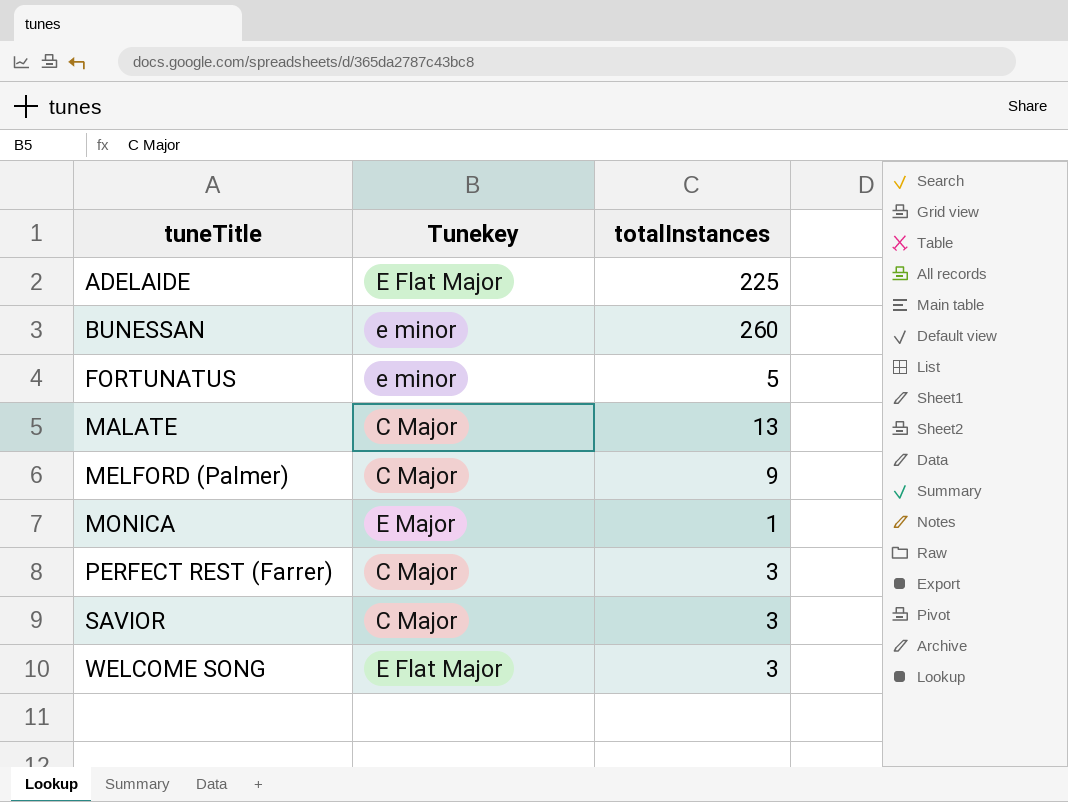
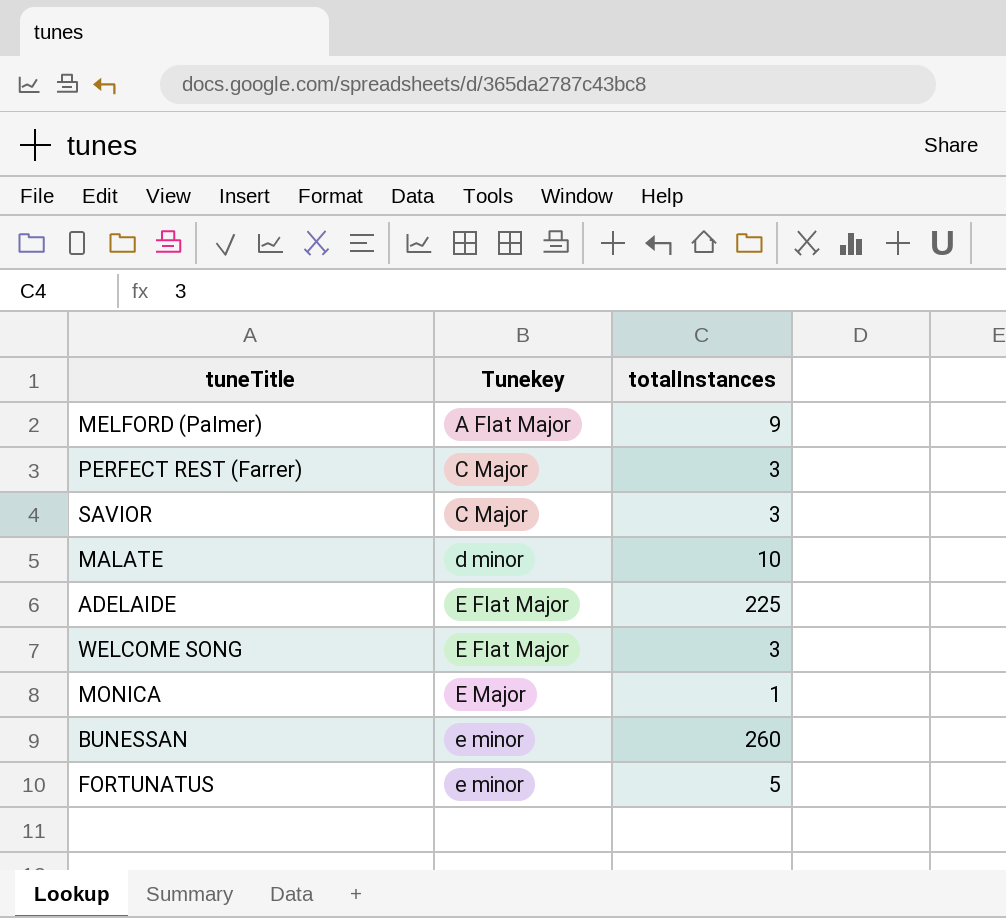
row order: tuneTitle ascending -> Tunekey ascending
MELFORD (Palmer) | Tunekey: C Major -> A Flat Major
MALATE | Tunekey: C Major -> d minor
MALATE | totalInstances: 13 -> 10

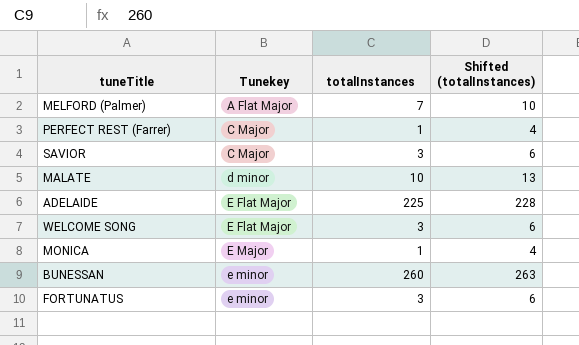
column Shifted (totalInstances) | formula: none -> [totalInstances] + 3
MELFORD (Palmer) | totalInstances: 9 -> 7
PERFECT REST (Farrer) | totalInstances: 3 -> 1
FORTUNATUS | totalInstances: 5 -> 3

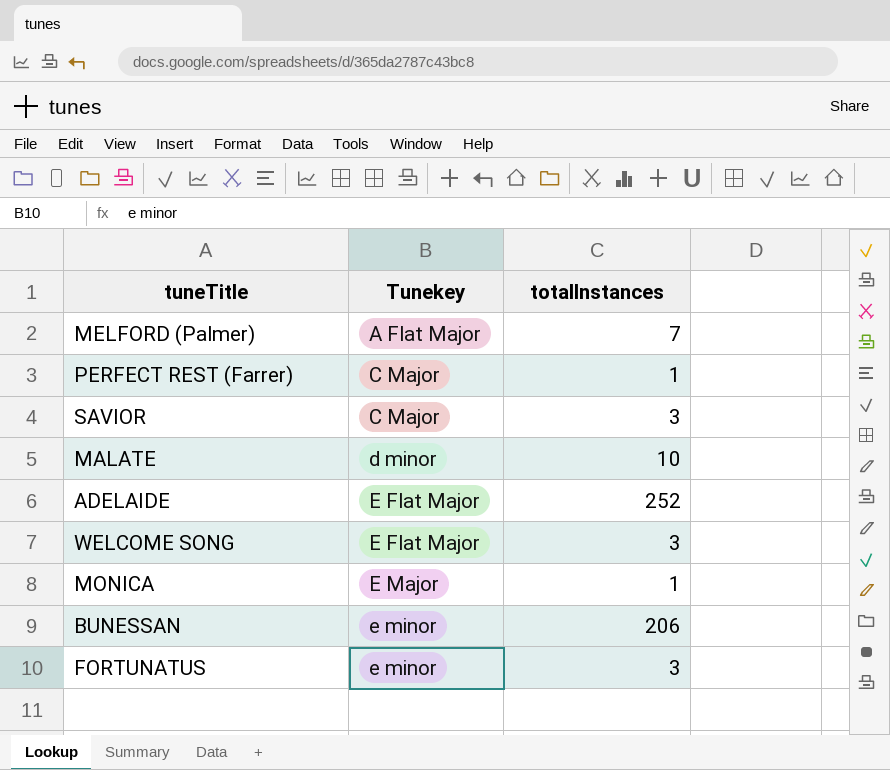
column Shifted (totalInstances) | formula: [totalInstances] + 3 -> none
ADELAIDE | totalInstances: 225 -> 252
BUNESSAN | totalInstances: 260 -> 206

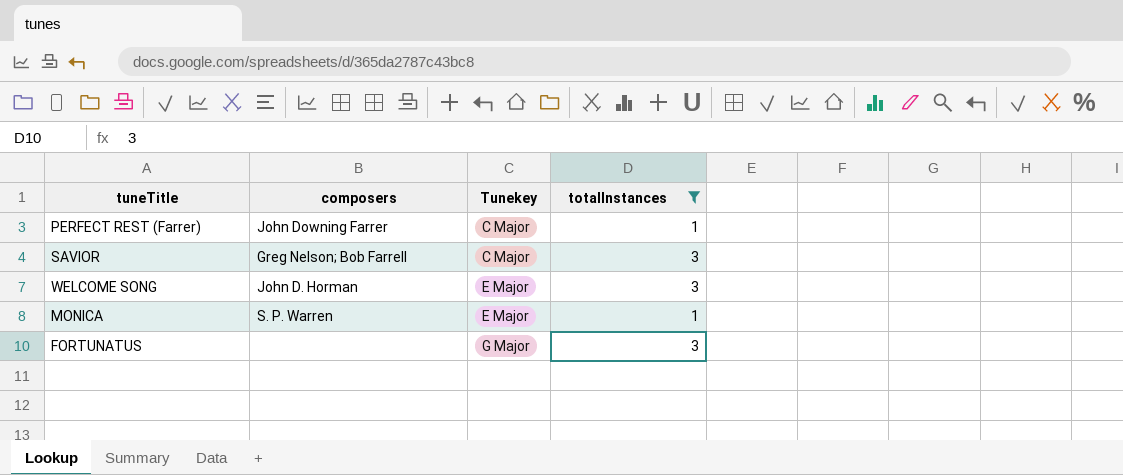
filter: none -> totalInstances <= 3
column composers | position: none -> 2
WELCOME SONG | Tunekey: E Flat Major -> E Major
FORTUNATUS | Tunekey: e minor -> G Major

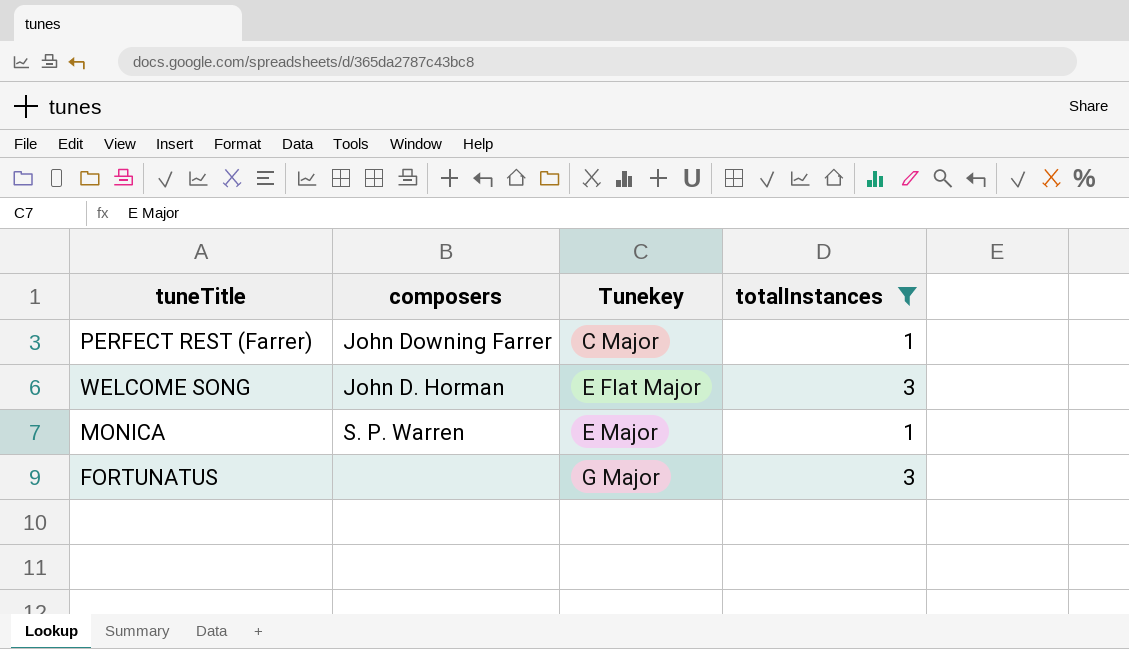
row SAVIOR: Greg Nelson; Bob Farrell | C Major | 3 -> none
WELCOME SONG | Tunekey: E Major -> E Flat Major

